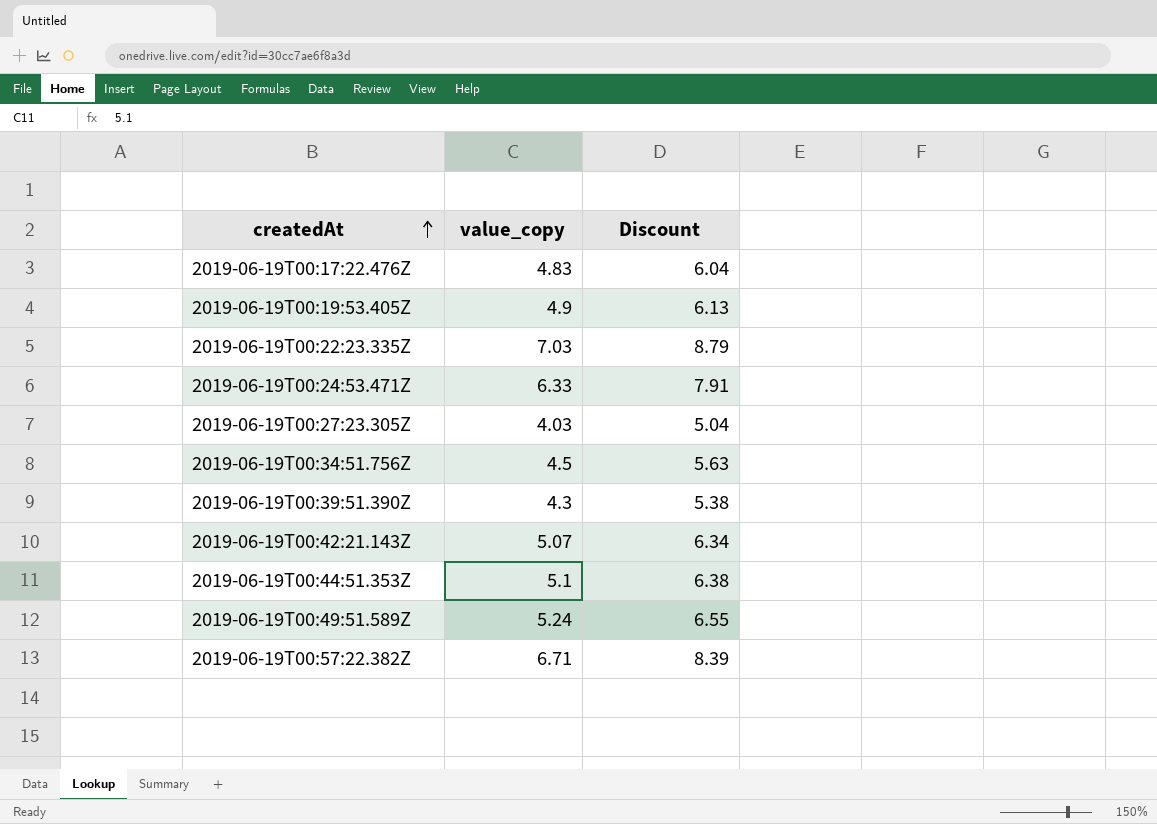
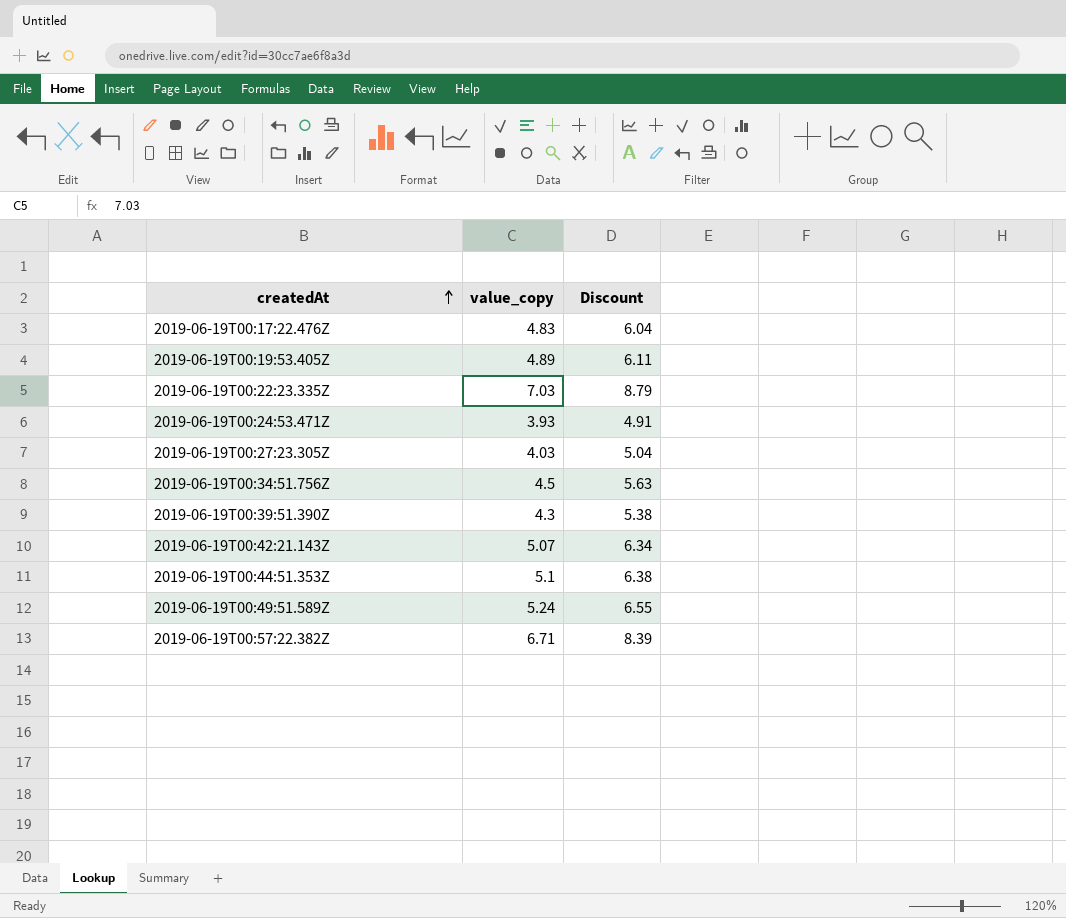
2019-06-19T00:19:53.405Z | value_copy: 4.9 -> 4.89
2019-06-19T00:19:53.405Z | Discount: 6.13 -> 6.11
2019-06-19T00:24:53.471Z | value_copy: 6.33 -> 3.93
2019-06-19T00:24:53.471Z | Discount: 7.91 -> 4.91

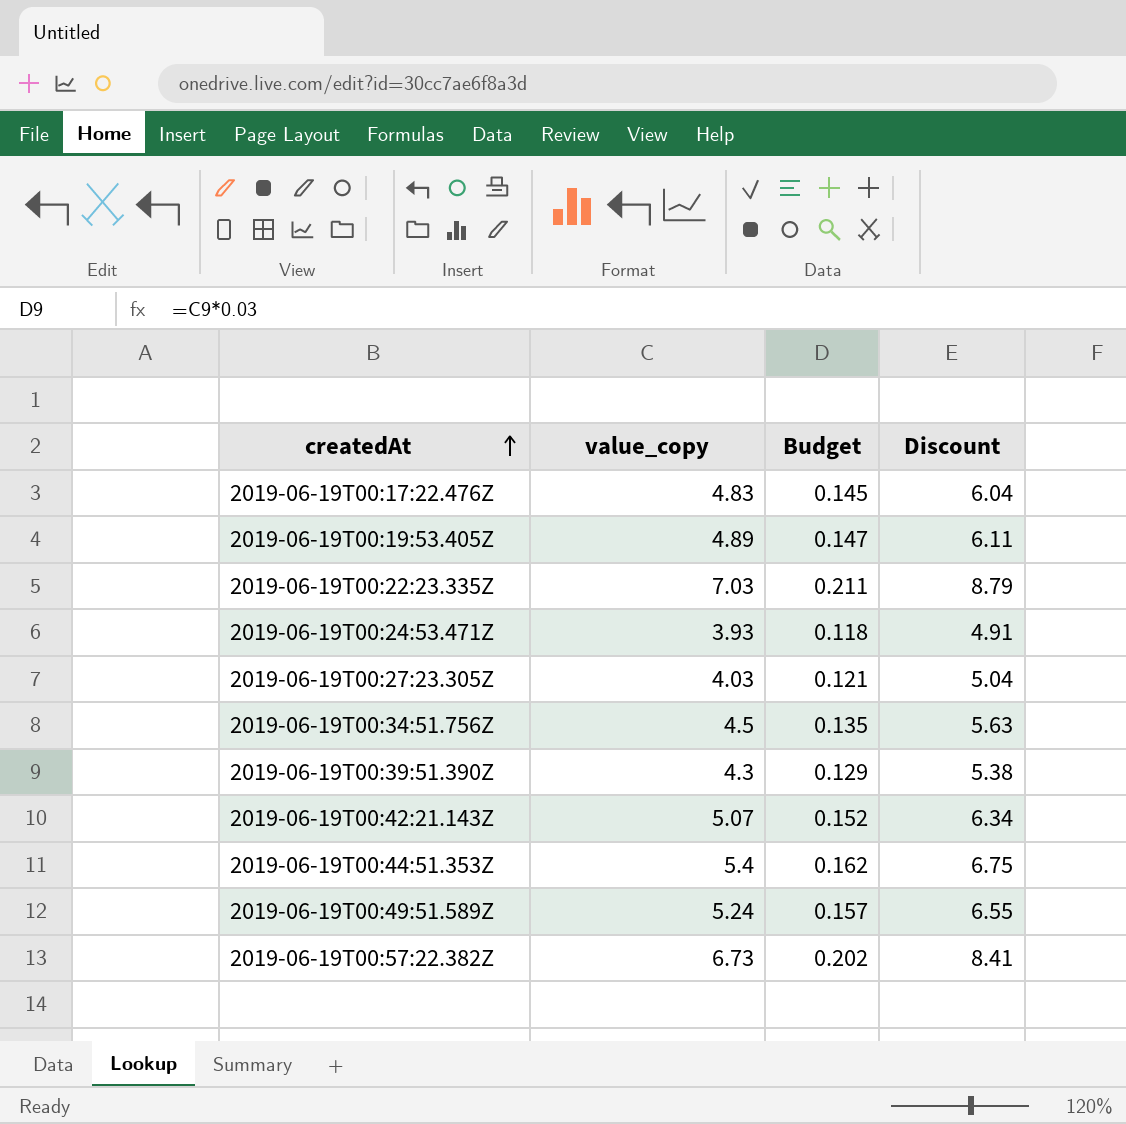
column Budget | formula: none -> [value_copy] * 0.03
2019-06-19T00:44:51.353Z | value_copy: 5.1 -> 5.4
2019-06-19T00:44:51.353Z | Discount: 6.38 -> 6.75
2019-06-19T00:57:22.382Z | value_copy: 6.71 -> 6.73
2019-06-19T00:57:22.382Z | Discount: 8.39 -> 8.41

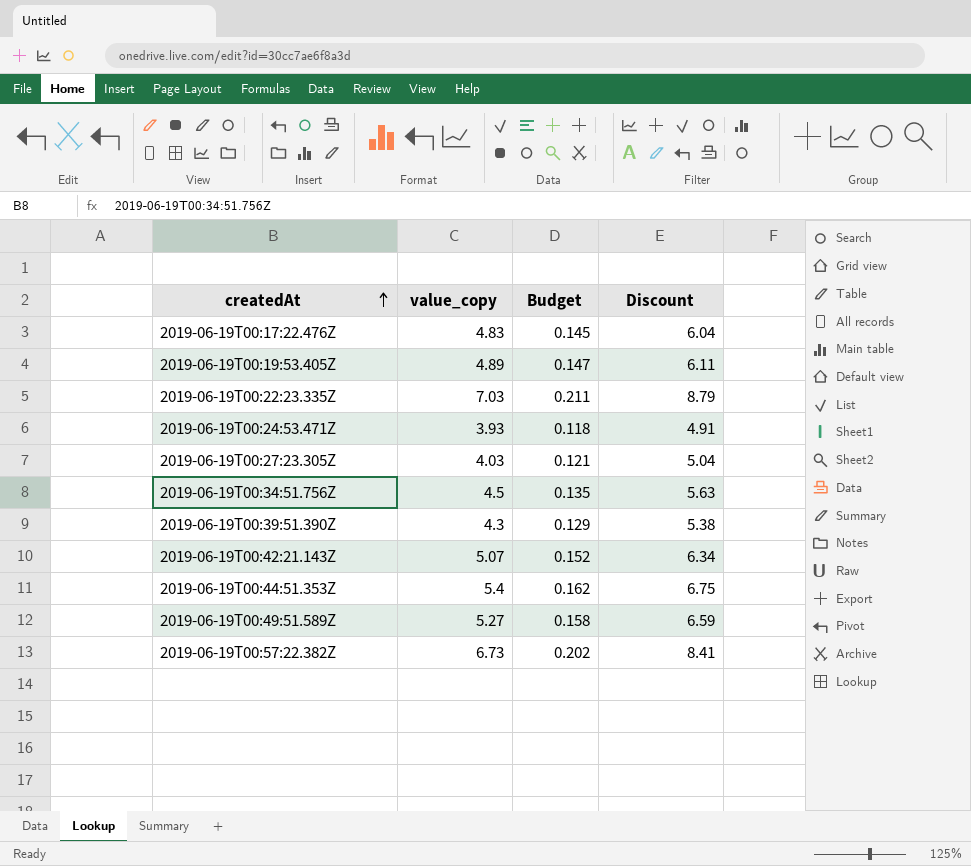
2019-06-19T00:49:51.589Z | value_copy: 5.24 -> 5.27
2019-06-19T00:49:51.589Z | Budget: 0.157 -> 0.158
2019-06-19T00:49:51.589Z | Discount: 6.55 -> 6.59

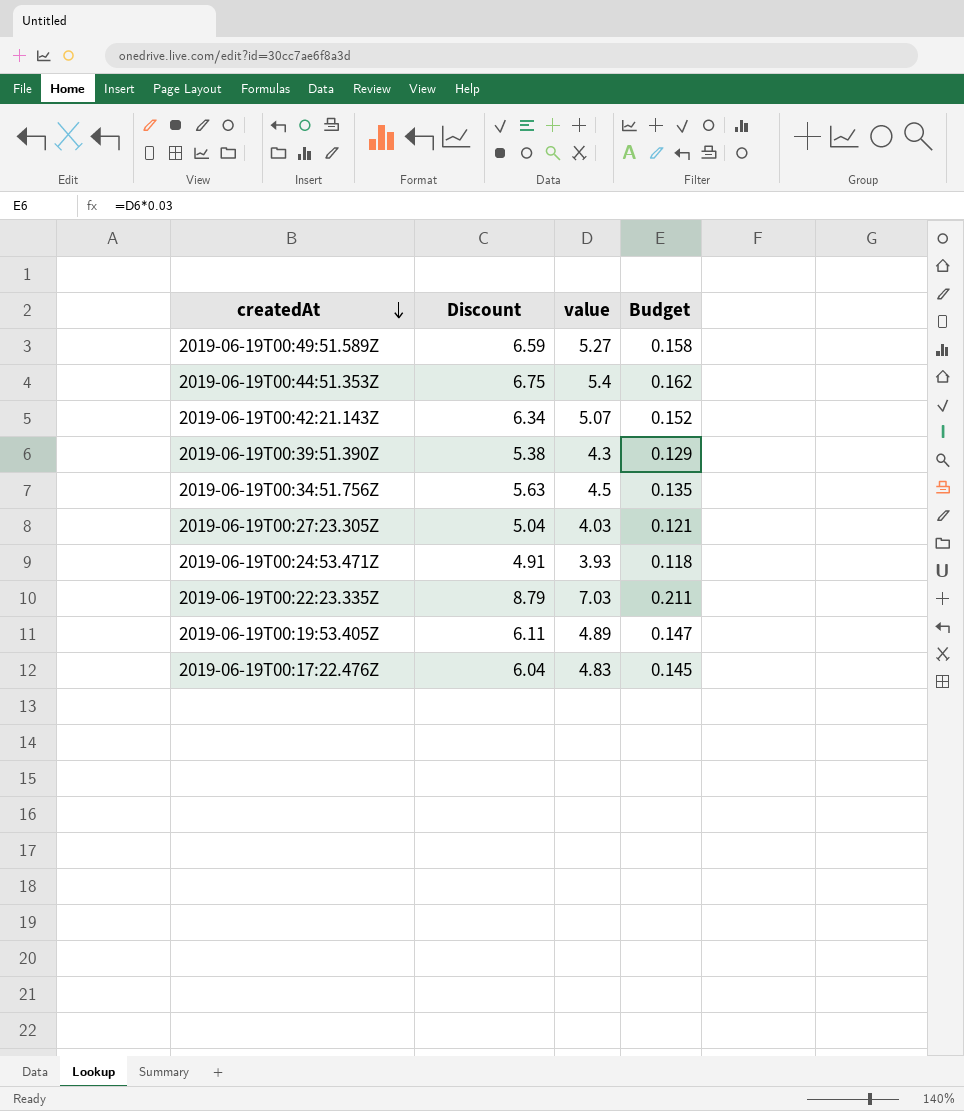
row order: createdAt ascending -> createdAt descending
column Discount | position: 4 -> 2
column name: value_copy -> value
row 2019-06-19T00:57:22.382Z: 6.73 | 0.202 | 8.41 -> none

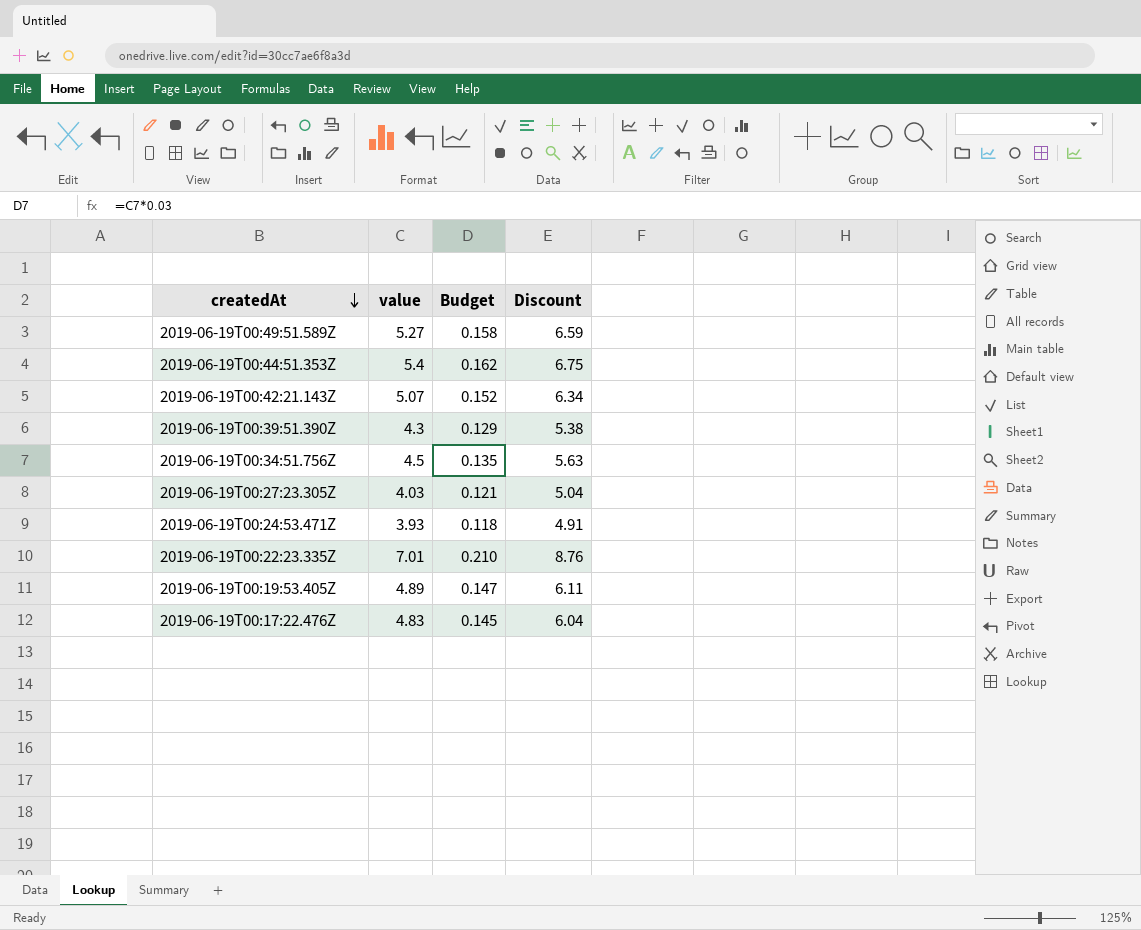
column Discount | position: 2 -> 4
2019-06-19T00:22:23.335Z | value: 7.03 -> 7.01
2019-06-19T00:22:23.335Z | Budget: 0.211 -> 0.210
2019-06-19T00:22:23.335Z | Discount: 8.79 -> 8.76

